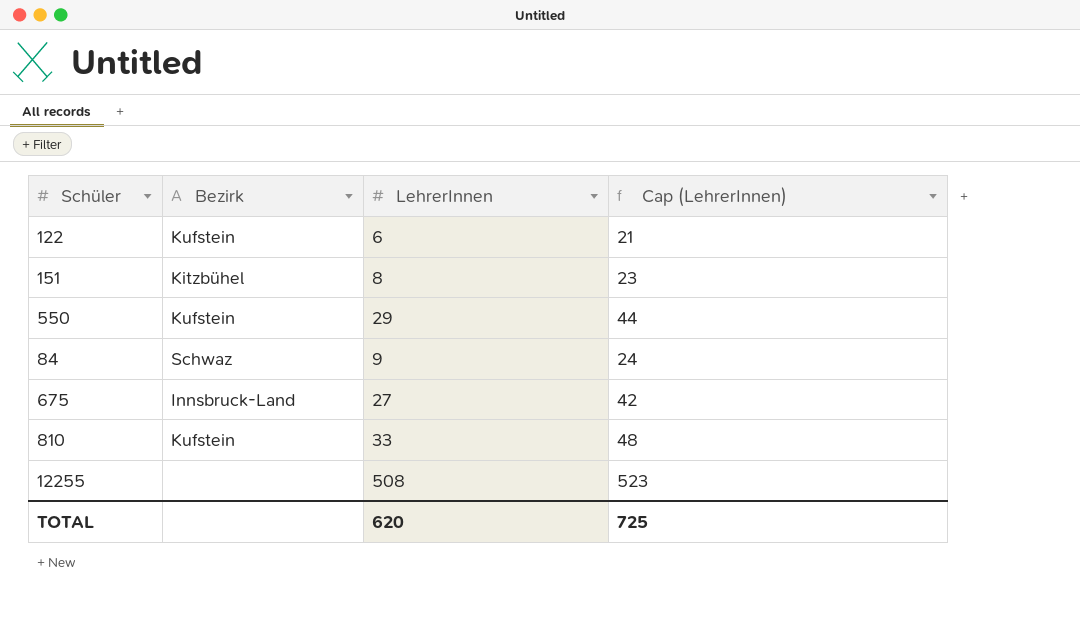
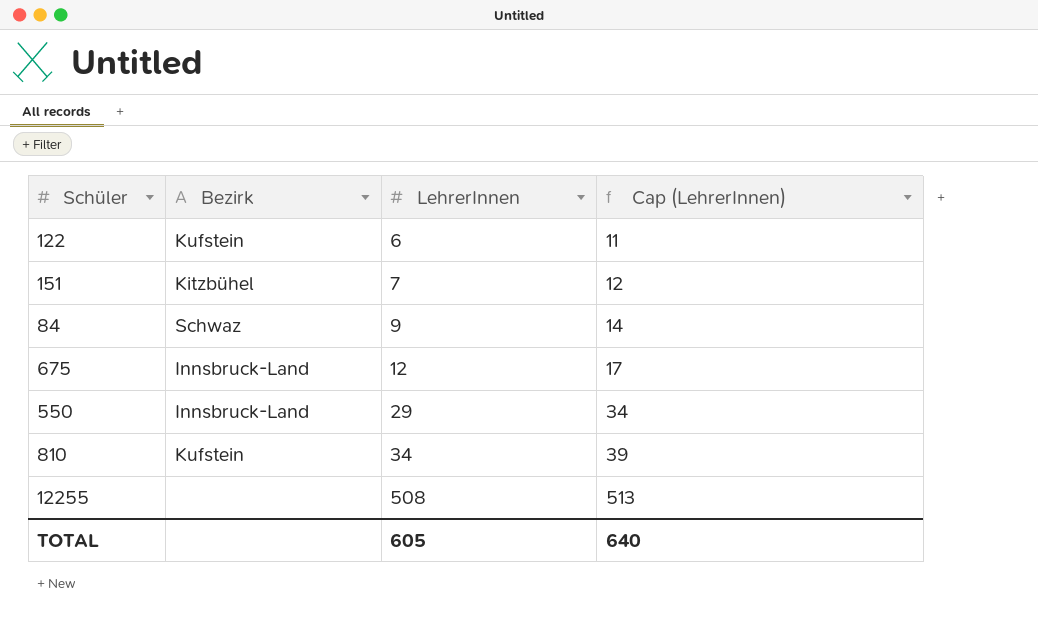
row order: none -> LehrerInnen ascending
column Cap (LehrerInnen) | formula: [LehrerInnen] + 15 -> [LehrerInnen] + 5
151 | LehrerInnen: 8 -> 7
675 | LehrerInnen: 27 -> 12
550 | Bezirk: Kufstein -> Innsbruck-Land
810 | LehrerInnen: 33 -> 34
TOTAL | LehrerInnen: 620 -> 605
TOTAL | Cap (LehrerInnen): 725 -> 640

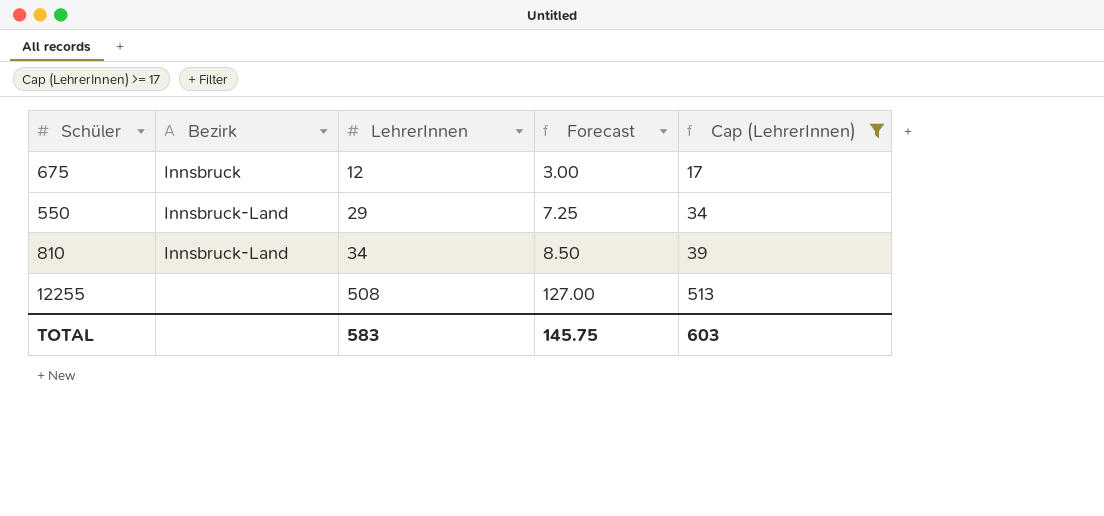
filter: none -> Cap (LehrerInnen) >= 17
column Forecast | formula: none -> [LehrerInnen] * 0.25
675 | Bezirk: Innsbruck-Land -> Innsbruck
810 | Bezirk: Kufstein -> Innsbruck-Land
TOTAL | LehrerInnen: 605 -> 583
TOTAL | Cap (LehrerInnen): 640 -> 603

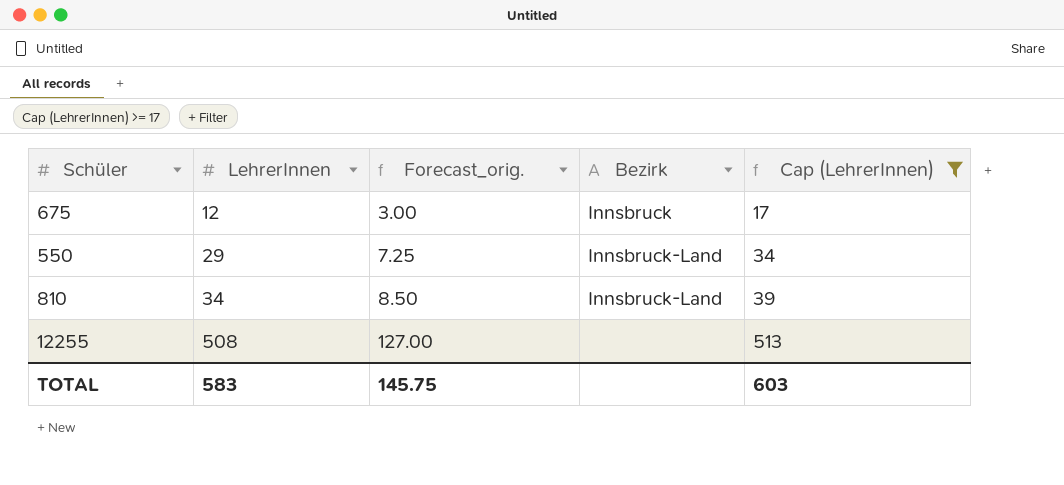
column name: Forecast -> Forecast_orig.
column Bezirk | position: 2 -> 4

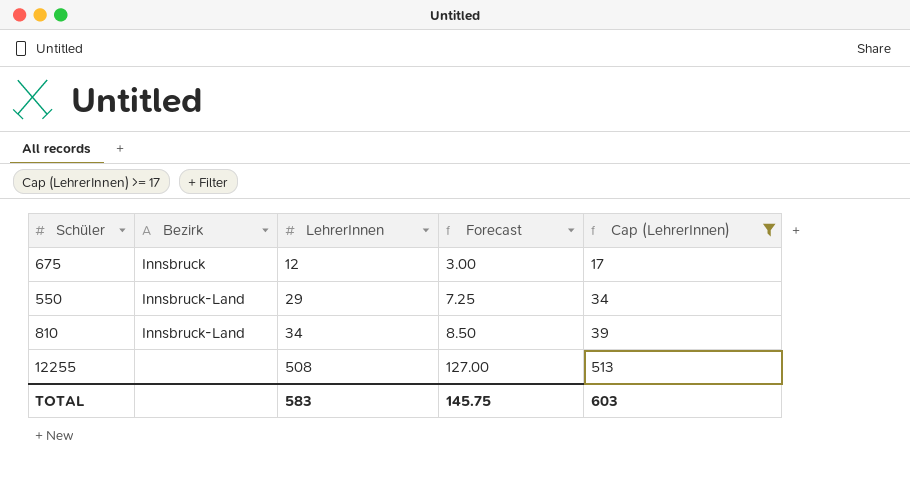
column Bezirk | position: 4 -> 2
column name: Forecast_orig. -> Forecast

